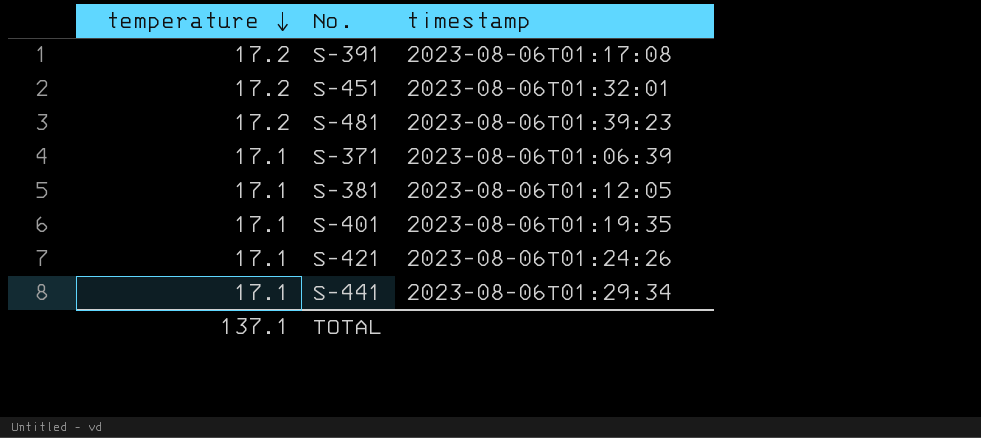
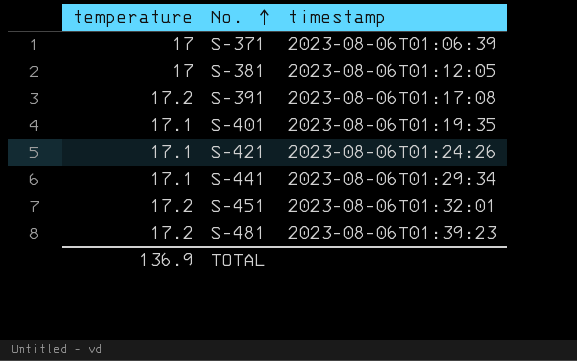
row order: temperature descending -> No. ascending
S-371 | temperature: 17.1 -> 17
S-381 | temperature: 17.1 -> 17
TOTAL | temperature: 137.1 -> 136.9

